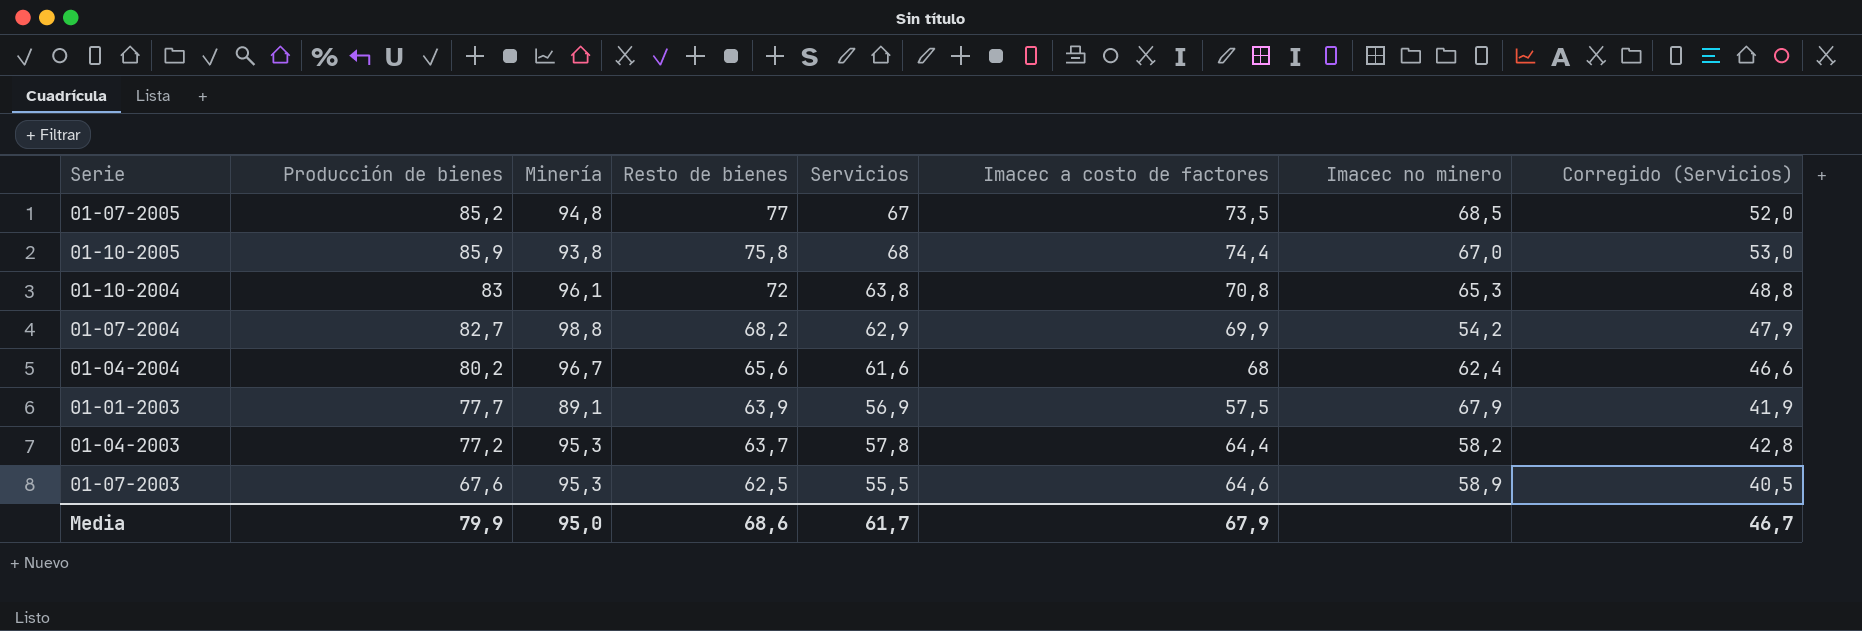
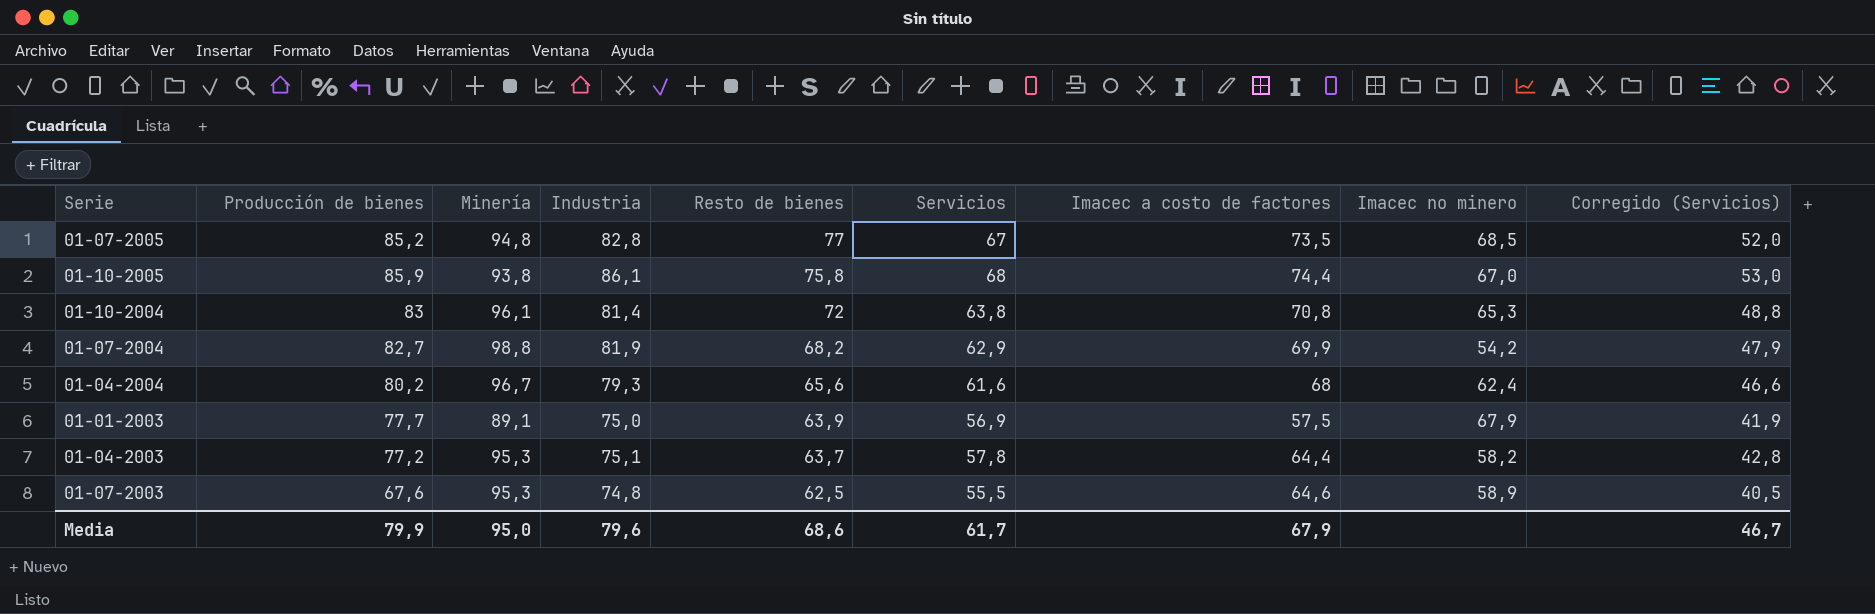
column Industria | position: none -> 4

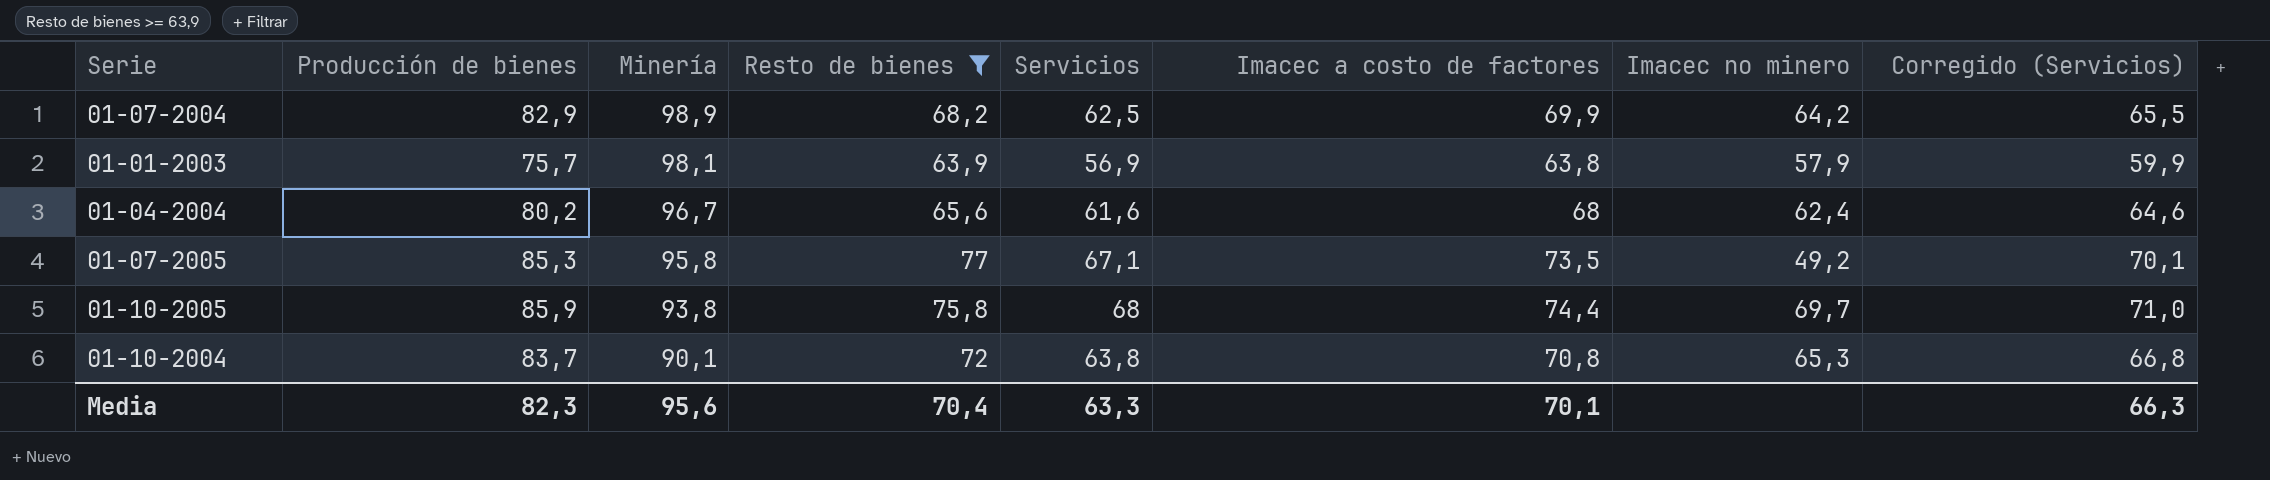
filter: none -> Resto de bienes >= 63,9
row order: Resto de bienes descending -> Minería descending
column Industria | position: 4 -> none
column Corregido (Servicios) | formula: [Servicios] - 15 -> [Servicios] + 3
01-07-2004 | Producción de bienes: 82,7 -> 82,9
01-07-2004 | Minería: 98,8 -> 98,9
01-07-2004 | Servicios: 62,9 -> 62,5
01-07-2004 | Imacec no minero: 54,2 -> 64,2
01-01-2003 | Producción de bienes: 77,7 -> 75,7
01-01-2003 | Minería: 89,1 -> 98,1
01-01-2003 | Imacec a costo de factores: 57,5 -> 63,8
01-01-2003 | Imacec no minero: 67,9 -> 57,9
01-07-2005 | Producción de bienes: 85,2 -> 85,3
01-07-2005 | Minería: 94,8 -> 95,8
01-07-2005 | Servicios: 67 -> 67,1
01-07-2005 | Imacec no minero: 68,5 -> 49,2
01-10-2005 | Imacec no minero: 67,0 -> 69,7
01-10-2004 | Producción de bienes: 83 -> 83,7
01-10-2004 | Minería: 96,1 -> 90,1
Media | Producción de bienes: 79,9 -> 82,3
Media | Minería: 95,0 -> 95,6
Media | Resto de bienes: 68,6 -> 70,4
Media | Servicios: 61,7 -> 63,3
Media | Imacec a costo de factores: 67,9 -> 70,1
Media | Corregido (Servicios): 46,7 -> 66,3

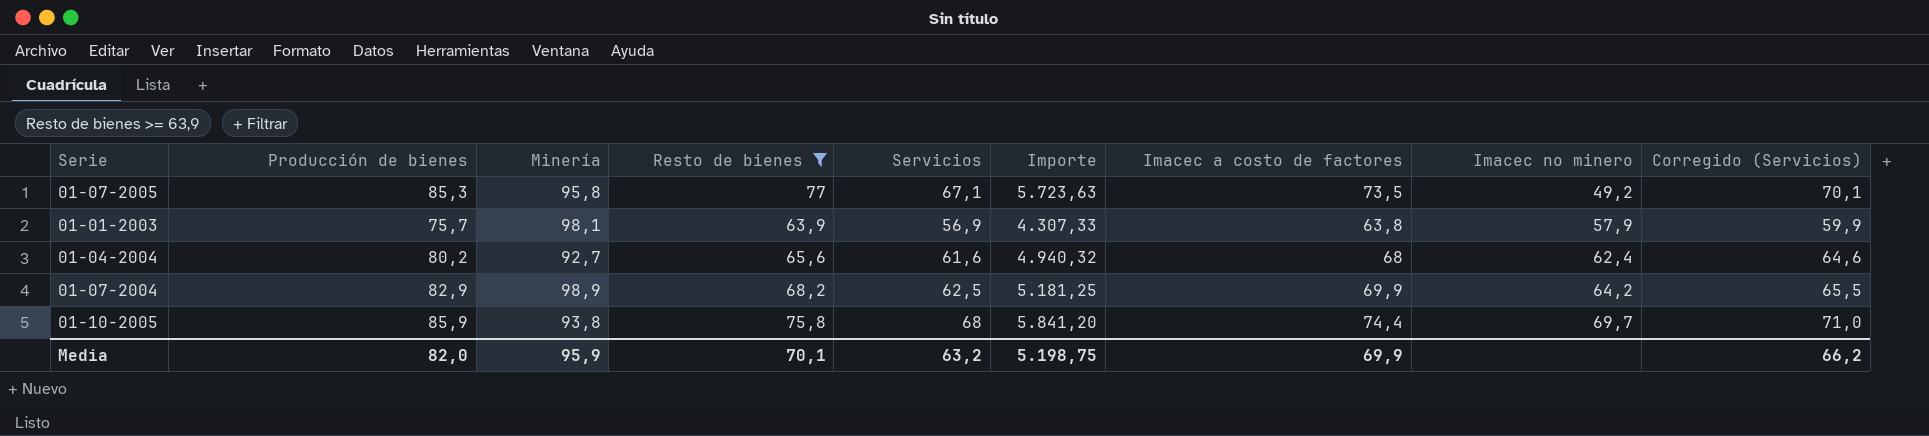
row order: Minería descending -> Imacec no minero ascending
column Importe | formula: none -> [Producción de bienes] * [Servicios]
row 01-10-2004: 83,7 | 90,1 | 72 | 63,8 | 70,8 | 65,3 | 66,8 -> none
01-04-2004 | Minería: 96,7 -> 92,7
Media | Producción de bienes: 82,3 -> 82,0
Media | Minería: 95,6 -> 95,9
Media | Resto de bienes: 70,4 -> 70,1
Media | Servicios: 63,3 -> 63,2
Media | Imacec a costo de factores: 70,1 -> 69,9
Media | Corregido (Servicios): 66,3 -> 66,2

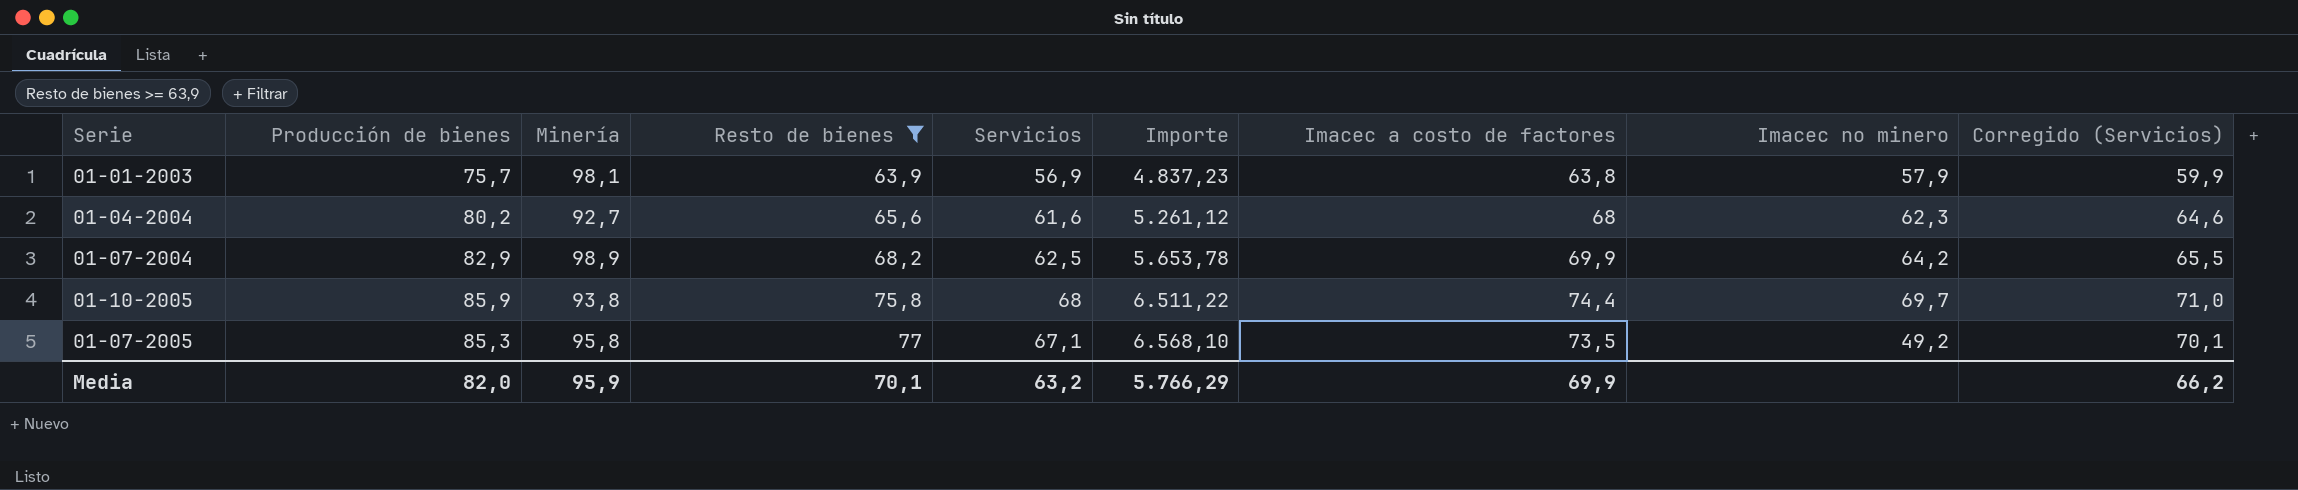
row order: Imacec no minero ascending -> Resto de bienes ascending
column Importe | formula: [Producción de bienes] * [Servicios] -> [Producción de bienes] * [Resto de bienes]
01-04-2004 | Imacec no minero: 62,4 -> 62,3
Media | Importe: 5.198,75 -> 5.766,29

